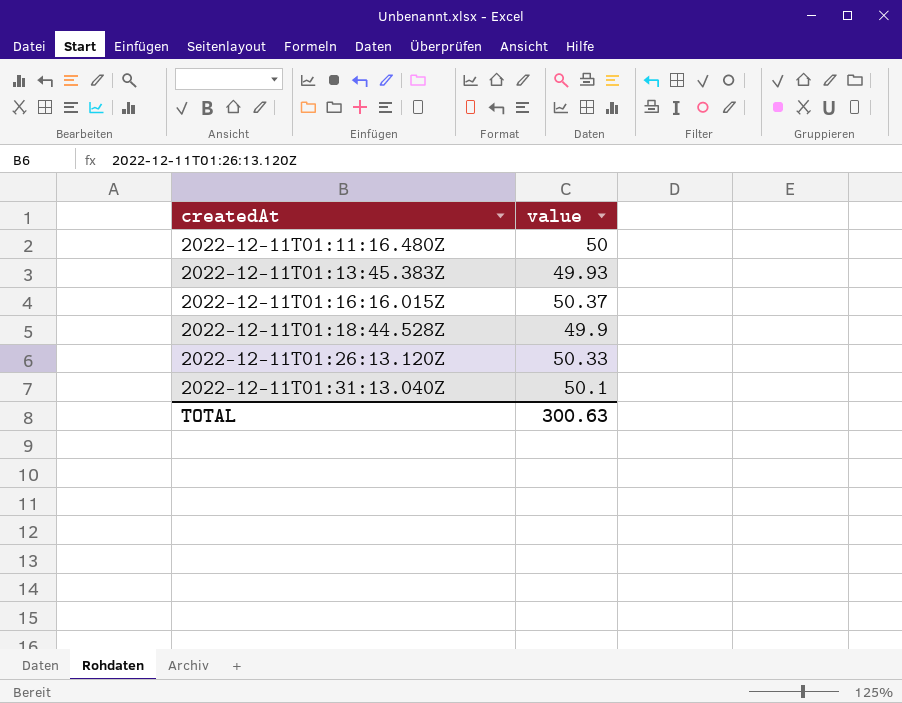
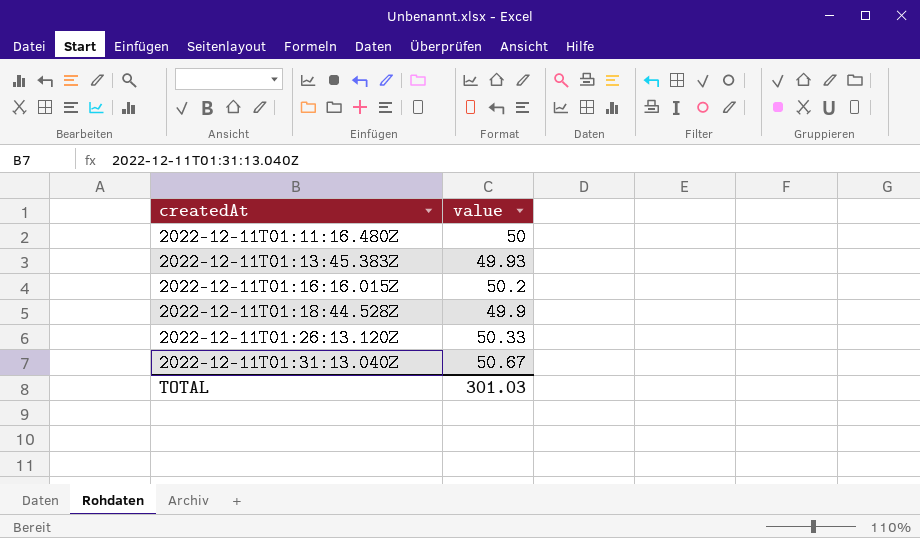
2022-12-11T01:16:16.015Z | value: 50.37 -> 50.2
2022-12-11T01:31:13.040Z | value: 50.1 -> 50.67
TOTAL | value: 300.63 -> 301.03

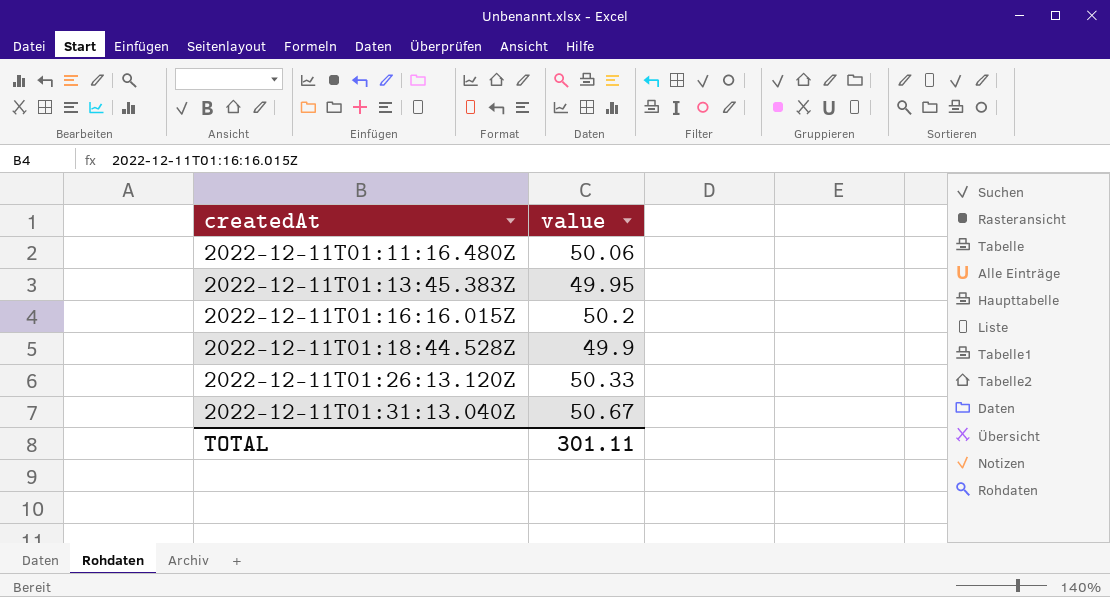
2022-12-11T01:11:16.480Z | value: 50 -> 50.06
2022-12-11T01:13:45.383Z | value: 49.93 -> 49.95
TOTAL | value: 301.03 -> 301.11

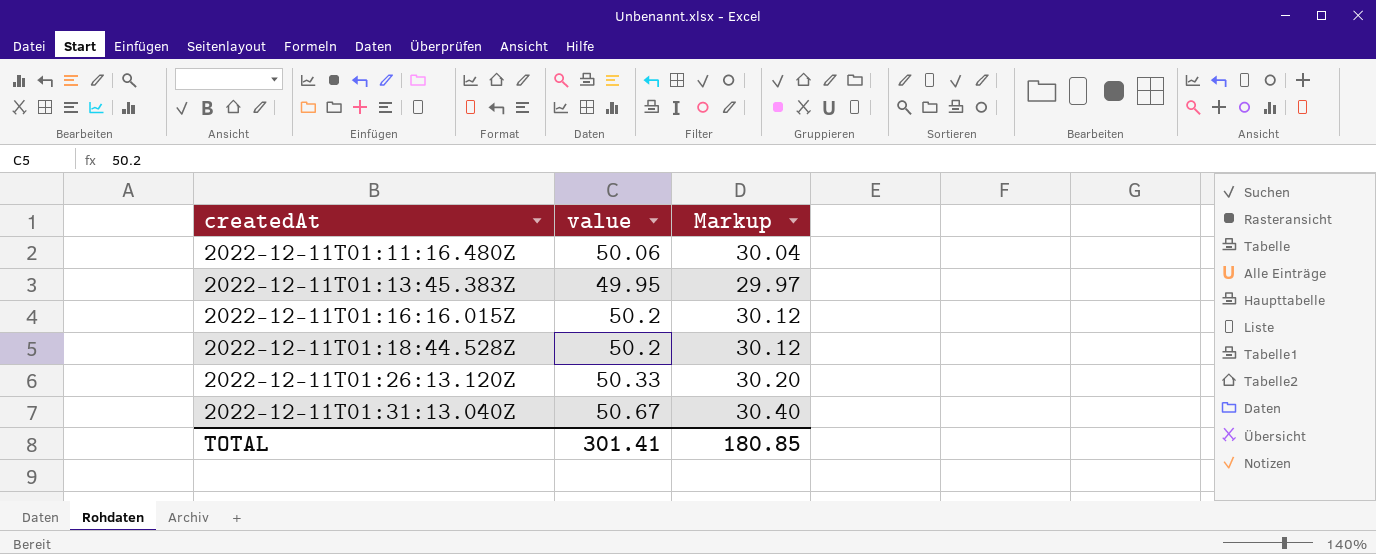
column Markup | formula: none -> [value] * 0.6
2022-12-11T01:18:44.528Z | value: 49.9 -> 50.2
TOTAL | value: 301.11 -> 301.41

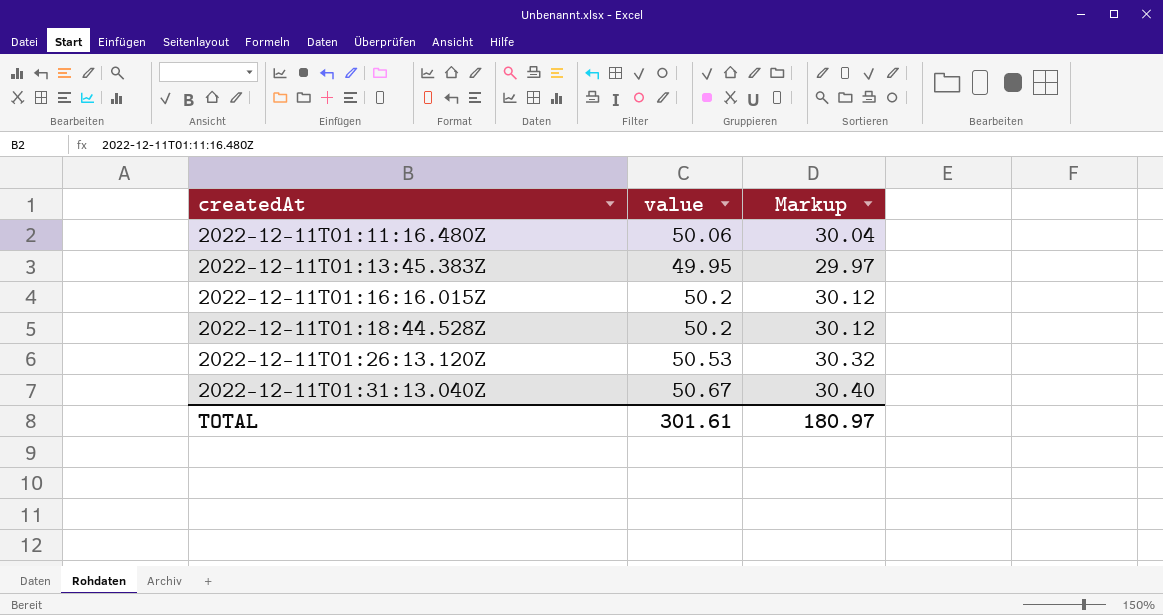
2022-12-11T01:26:13.120Z | value: 50.33 -> 50.53
2022-12-11T01:26:13.120Z | Markup: 30.20 -> 30.32
TOTAL | value: 301.41 -> 301.61
TOTAL | Markup: 180.85 -> 180.97

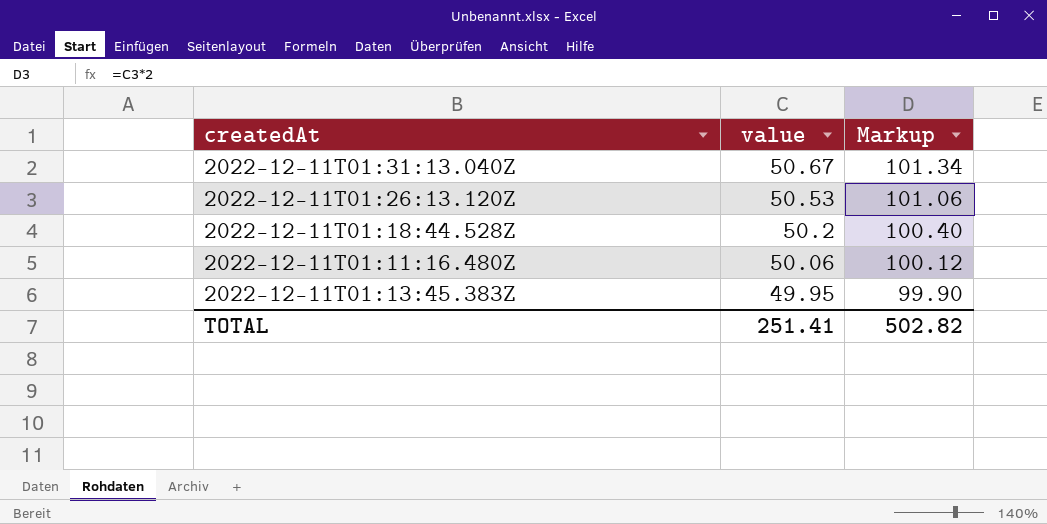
row order: createdAt ascending -> value descending
column Markup | formula: [value] * 0.6 -> [value] * 2
row 2022-12-11T01:16:16.015Z: 50.2 | 30.12 -> none
TOTAL | value: 301.61 -> 251.41
TOTAL | Markup: 180.97 -> 502.82

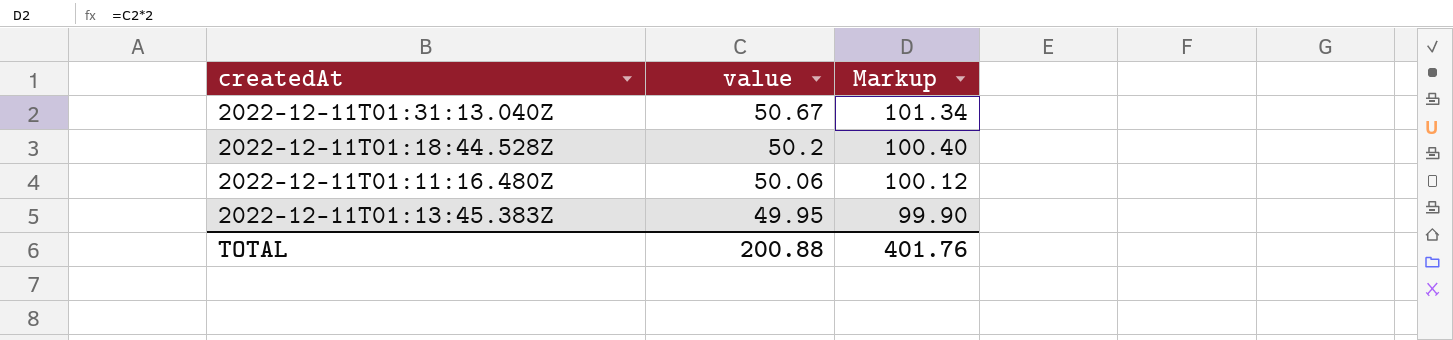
row 2022-12-11T01:26:13.120Z: 50.53 | 101.06 -> none
TOTAL | value: 251.41 -> 200.88
TOTAL | Markup: 502.82 -> 401.76

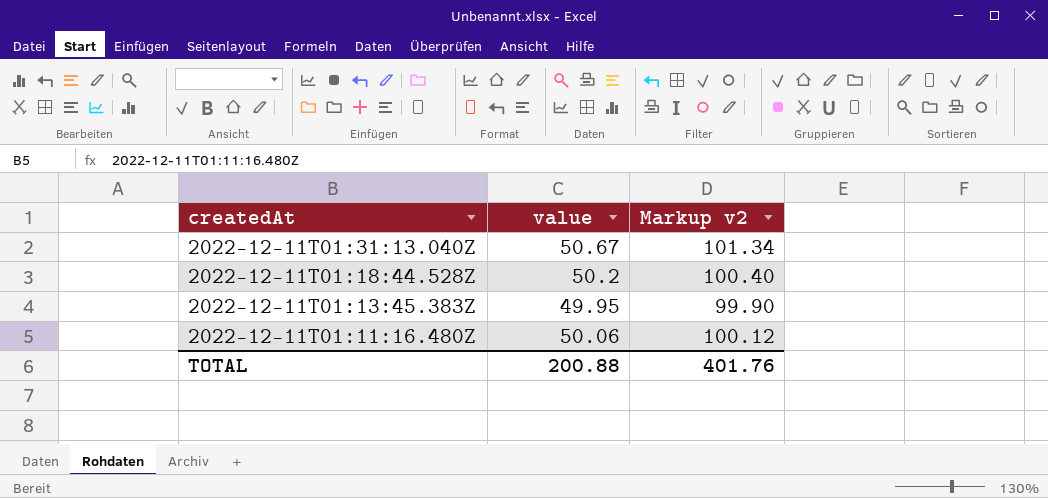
row order: value descending -> createdAt descending
column name: Markup -> Markup v2

